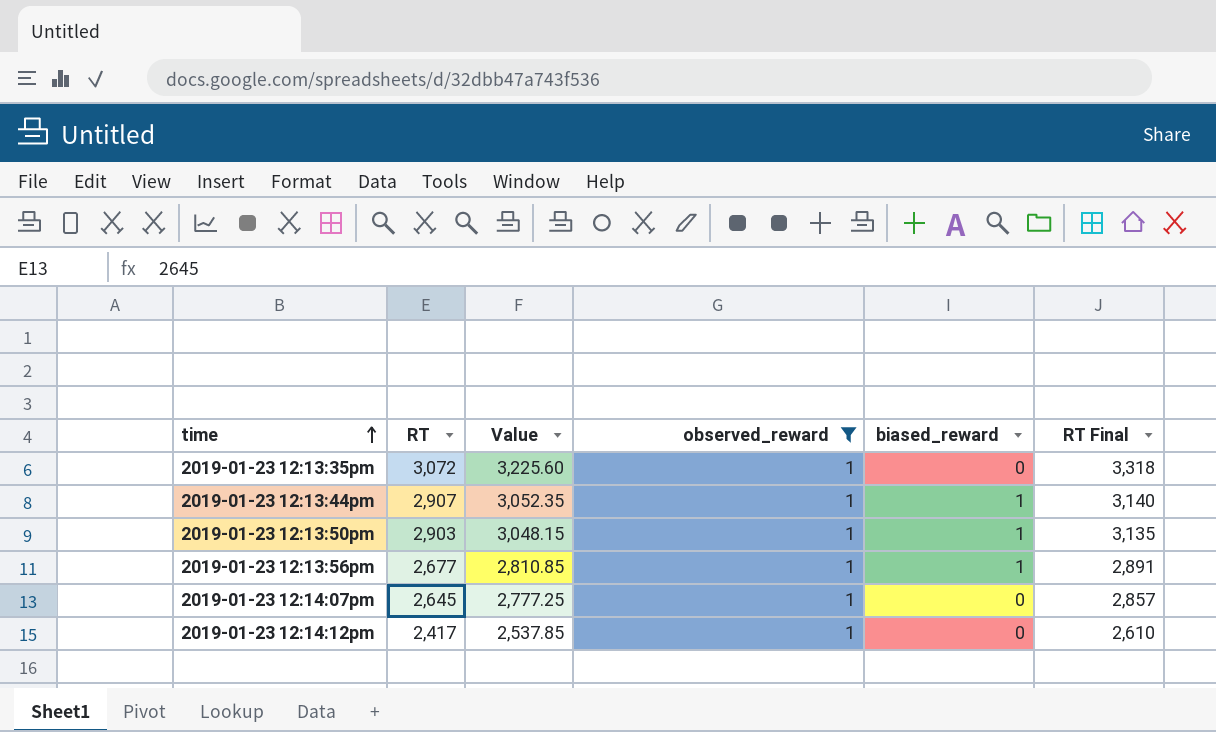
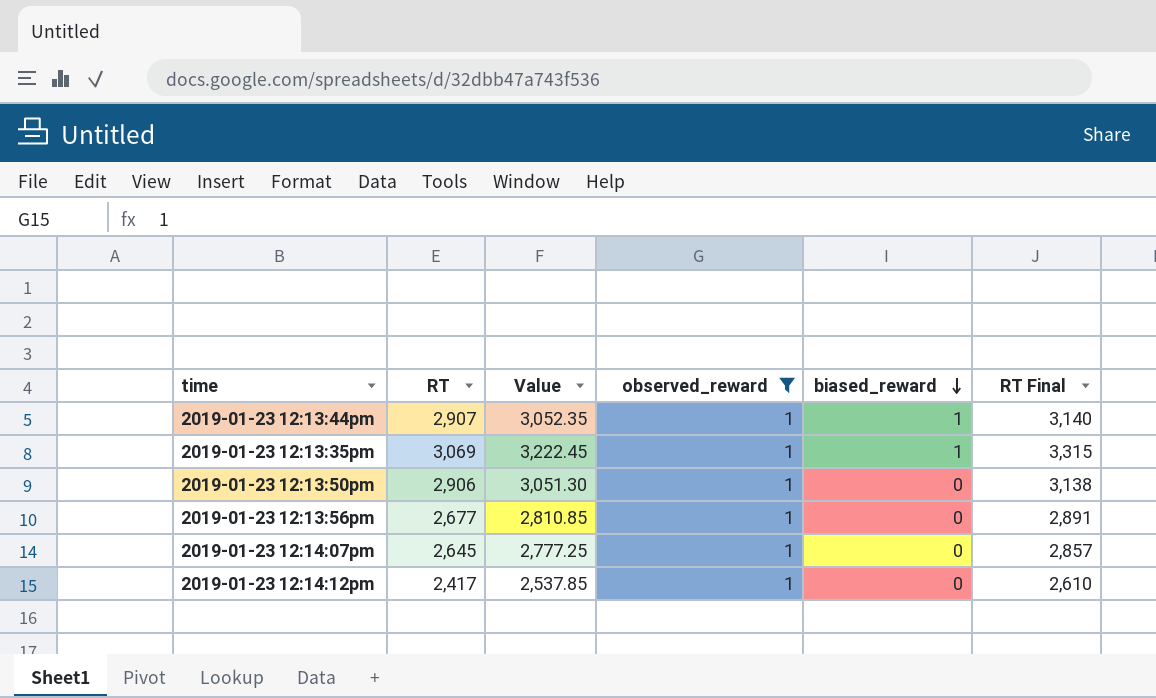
row order: time ascending -> biased_reward descending
2019-01-23 12:13:35pm | RT: 3,072 -> 3,069
2019-01-23 12:13:35pm | Value: 3,225.60 -> 3,222.45
2019-01-23 12:13:35pm | biased_reward: 0 -> 1
2019-01-23 12:13:35pm | RT Final: 3,318 -> 3,315
2019-01-23 12:13:50pm | RT: 2,903 -> 2,906
2019-01-23 12:13:50pm | Value: 3,048.15 -> 3,051.30
2019-01-23 12:13:50pm | biased_reward: 1 -> 0
2019-01-23 12:13:50pm | RT Final: 3,135 -> 3,138
2019-01-23 12:13:56pm | biased_reward: 1 -> 0

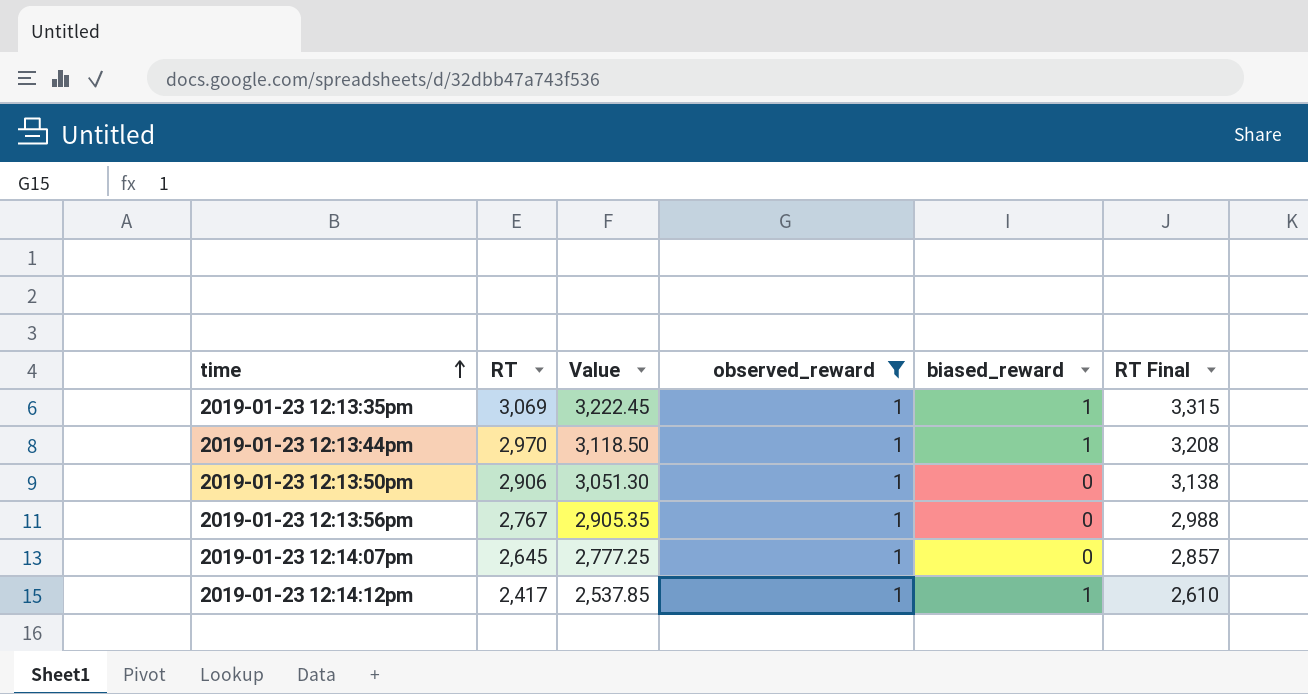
row order: biased_reward descending -> time ascending
2019-01-23 12:13:44pm | RT: 2,907 -> 2,970
2019-01-23 12:13:44pm | Value: 3,052.35 -> 3,118.50
2019-01-23 12:13:44pm | RT Final: 3,140 -> 3,208
2019-01-23 12:13:56pm | RT: 2,677 -> 2,767
2019-01-23 12:13:56pm | Value: 2,810.85 -> 2,905.35
2019-01-23 12:13:56pm | RT Final: 2,891 -> 2,988
2019-01-23 12:14:12pm | biased_reward: 0 -> 1

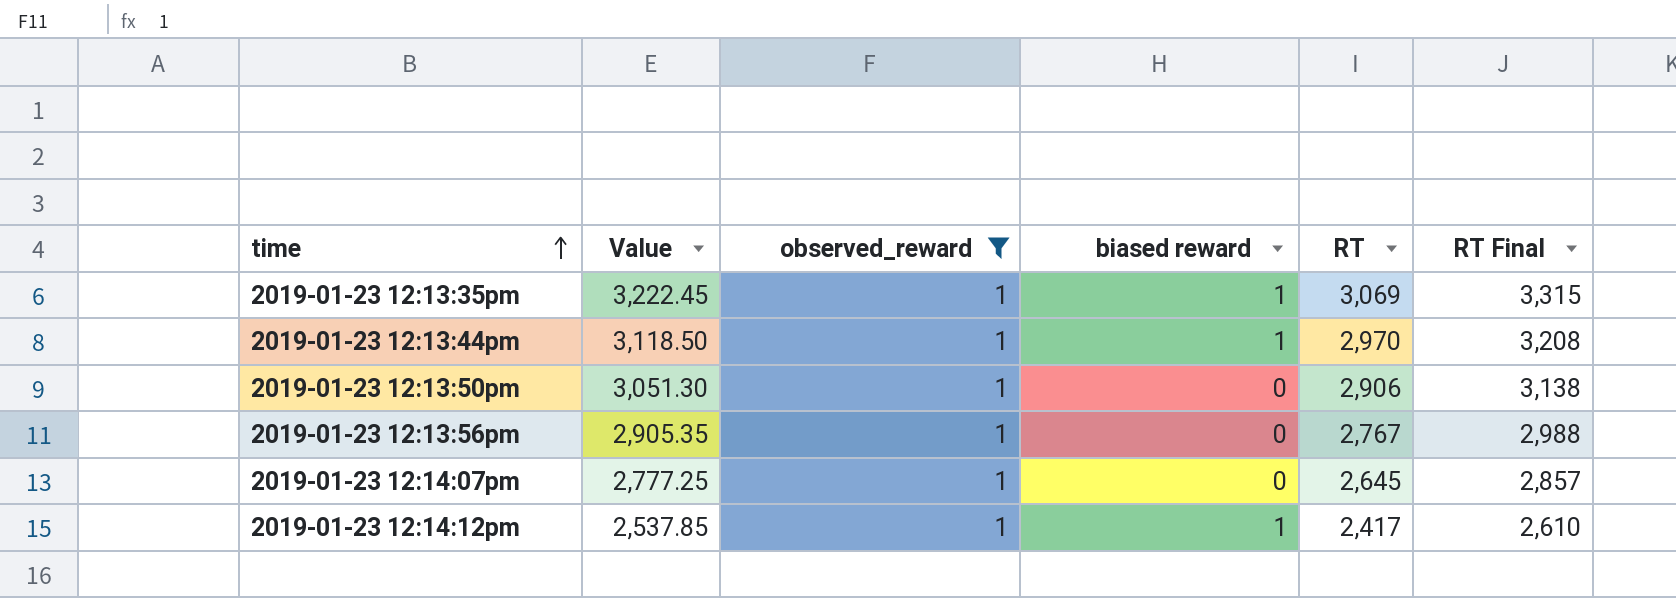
column name: biased_reward -> biased reward
column RT | position: 2 -> 5

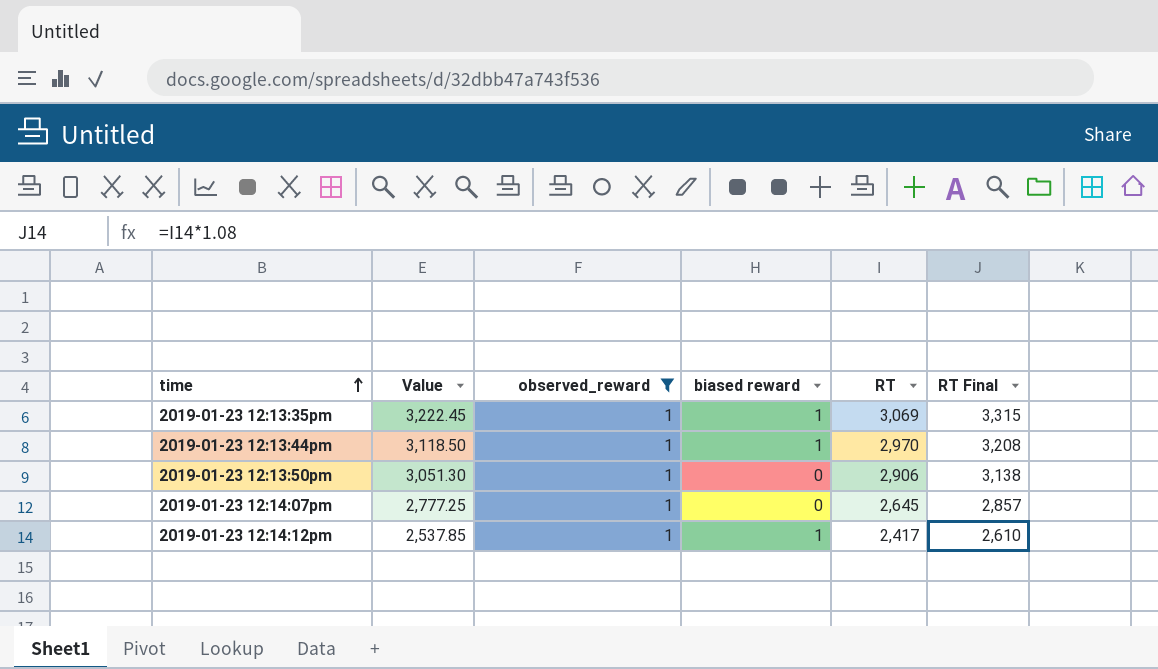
row 2019-01-23 12:13:56pm: 2,905.35 | 1 | 0 | 2,767 | 2,988 -> none

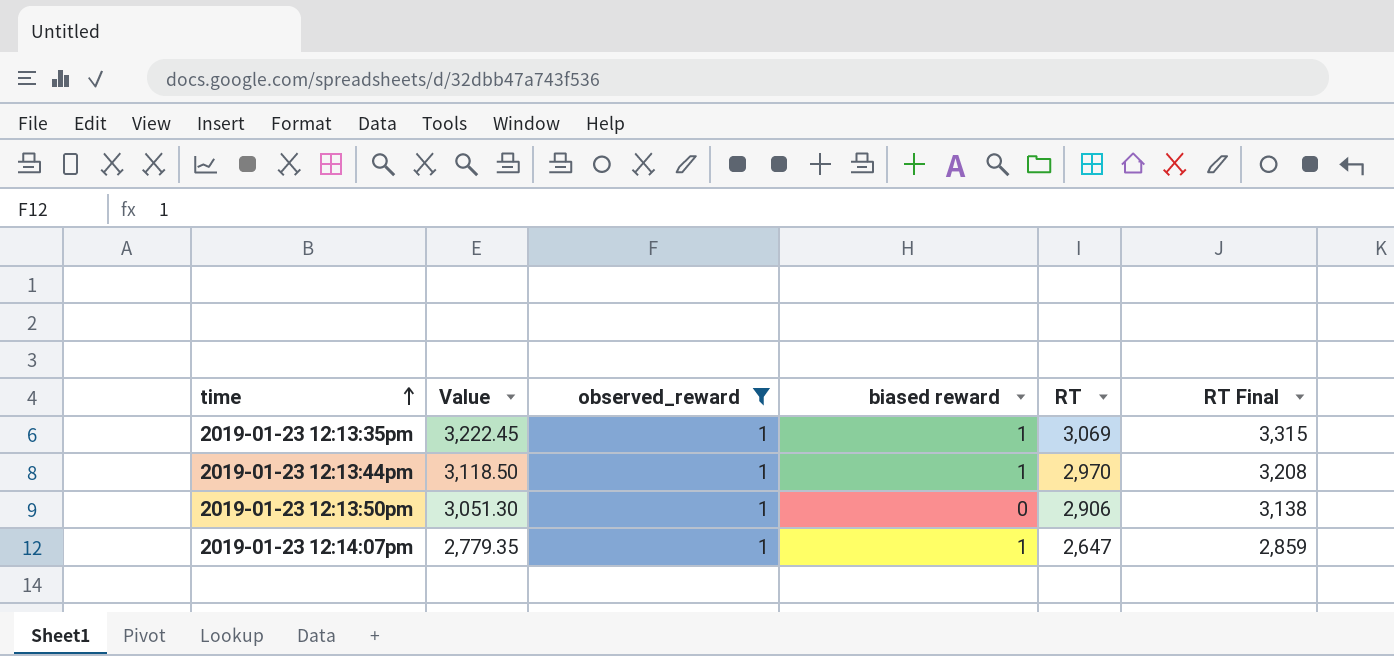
row 2019-01-23 12:14:12pm: 2,537.85 | 1 | 1 | 2,417 | 2,610 -> none
2019-01-23 12:14:07pm | Value: 2,777.25 -> 2,779.35
2019-01-23 12:14:07pm | biased reward: 0 -> 1
2019-01-23 12:14:07pm | RT: 2,645 -> 2,647
2019-01-23 12:14:07pm | RT Final: 2,857 -> 2,859

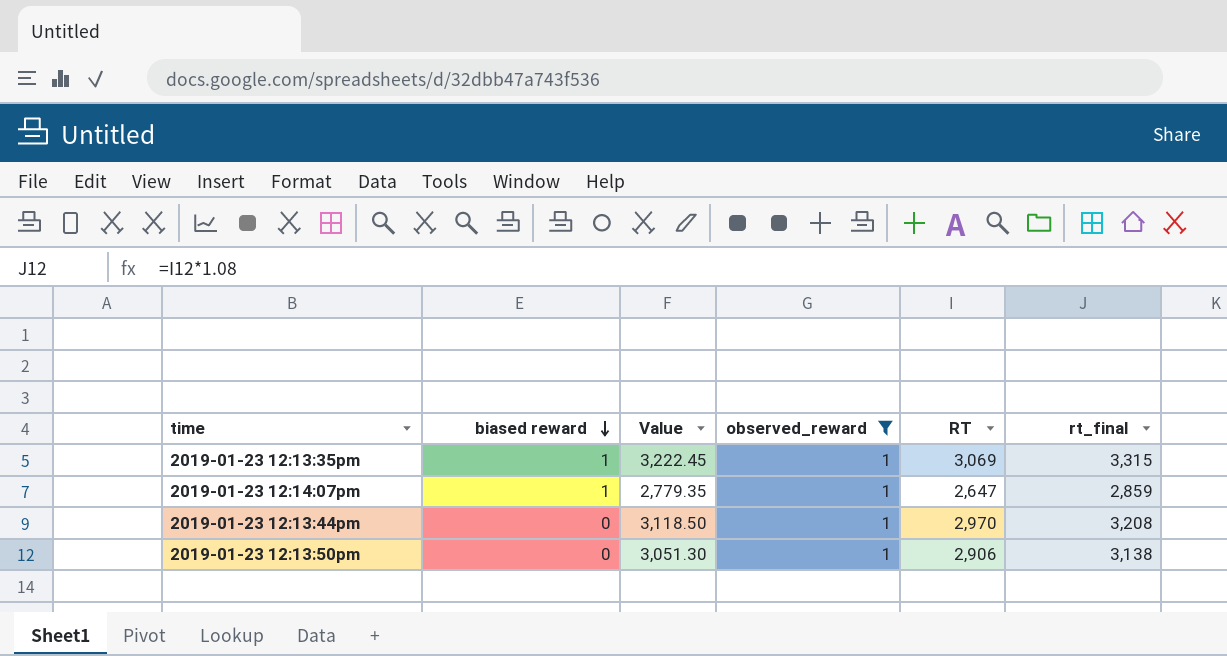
row order: time ascending -> biased reward descending
column biased reward | position: 4 -> 2
column name: RT Final -> rt_final
2019-01-23 12:13:44pm | biased reward: 1 -> 0

